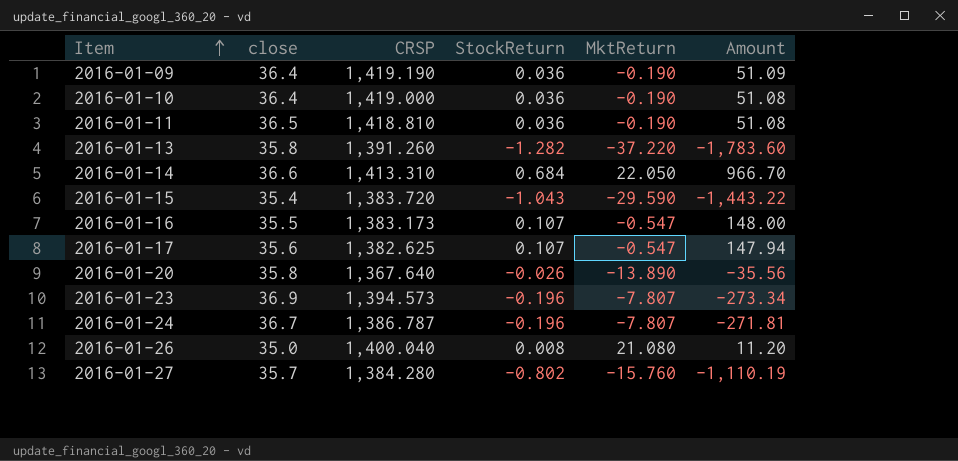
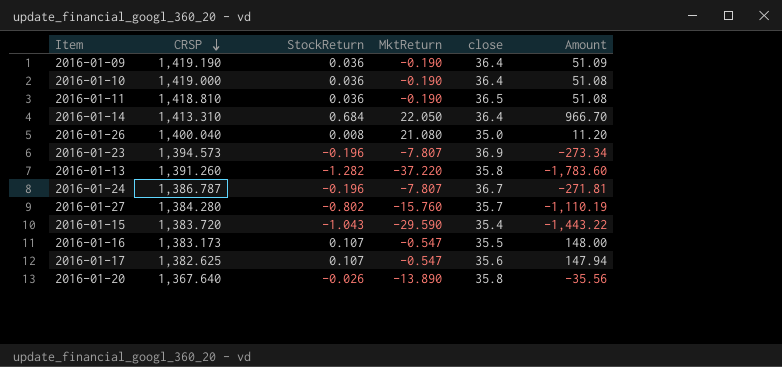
row order: Item ascending -> CRSP descending
column close | position: 2 -> 5
2016-01-14 | close: 36.6 -> 36.4

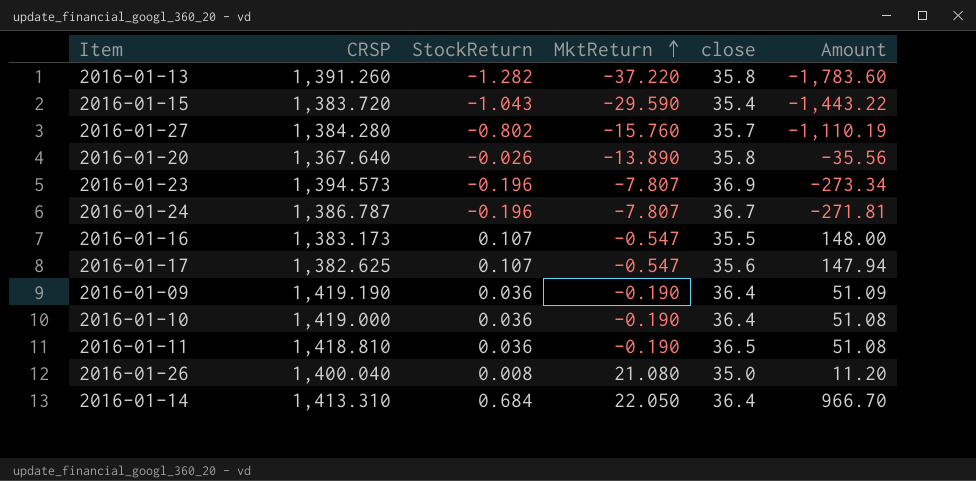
row order: CRSP descending -> MktReturn ascending

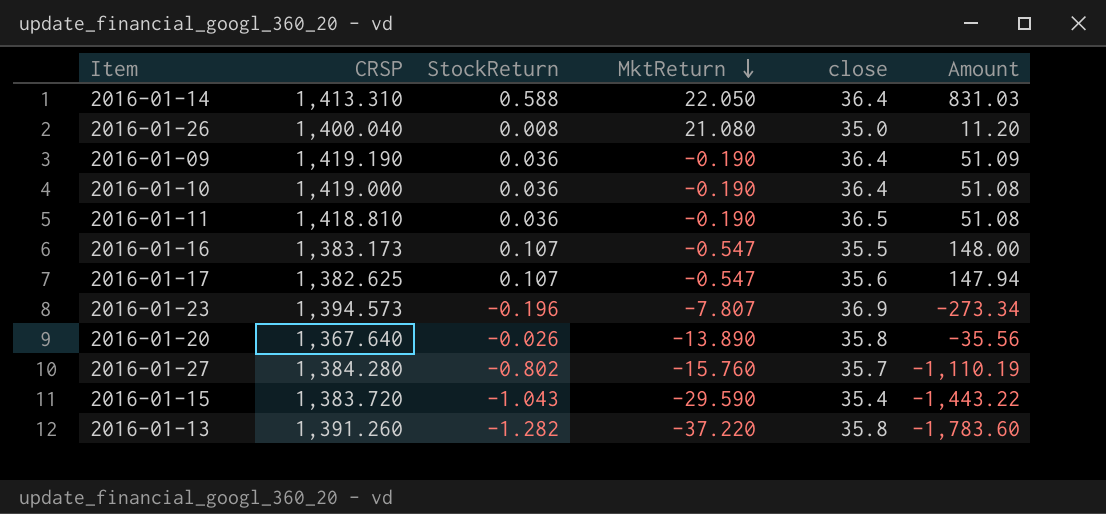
row order: MktReturn ascending -> MktReturn descending
row 2016-01-24: 1,386.787 | -0.196 | -7.807 | 36.7 | -271.81 -> none
2016-01-14 | StockReturn: 0.684 -> 0.588
2016-01-14 | Amount: 966.70 -> 831.03

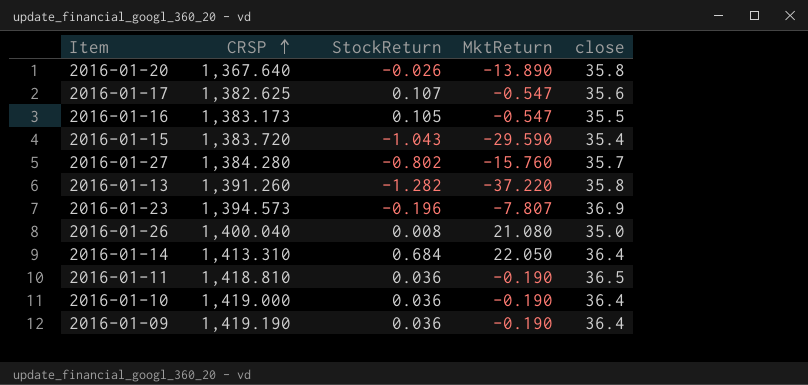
row order: MktReturn descending -> CRSP ascending
column Amount | formula: [CRSP] * [StockReturn] -> none
2016-01-16 | StockReturn: 0.107 -> 0.105
2016-01-14 | StockReturn: 0.588 -> 0.684

